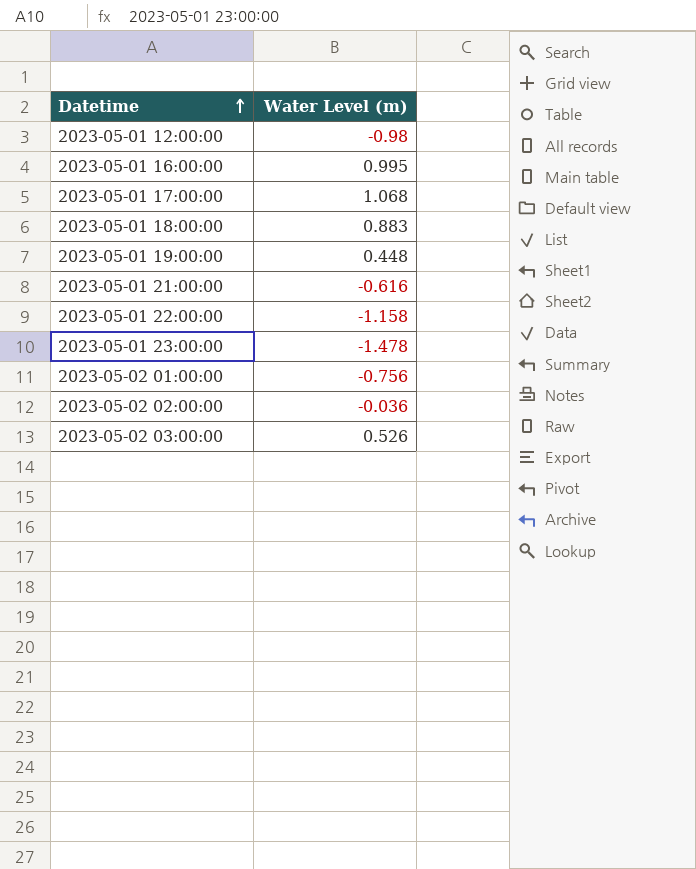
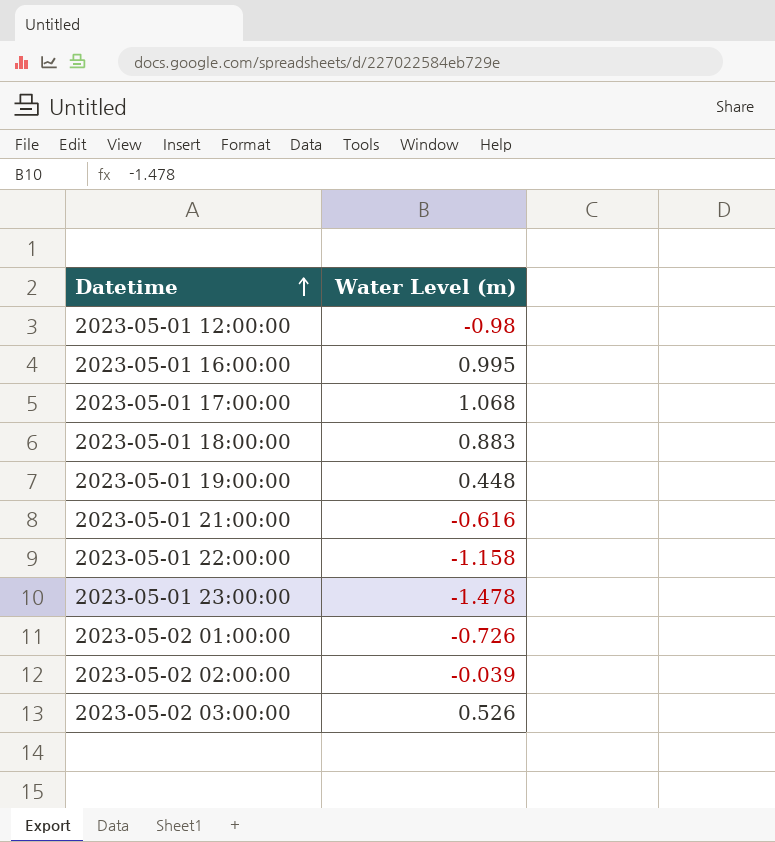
2023-05-02 01:00:00 | Water Level (m): -0.756 -> -0.726
2023-05-02 02:00:00 | Water Level (m): -0.036 -> -0.039

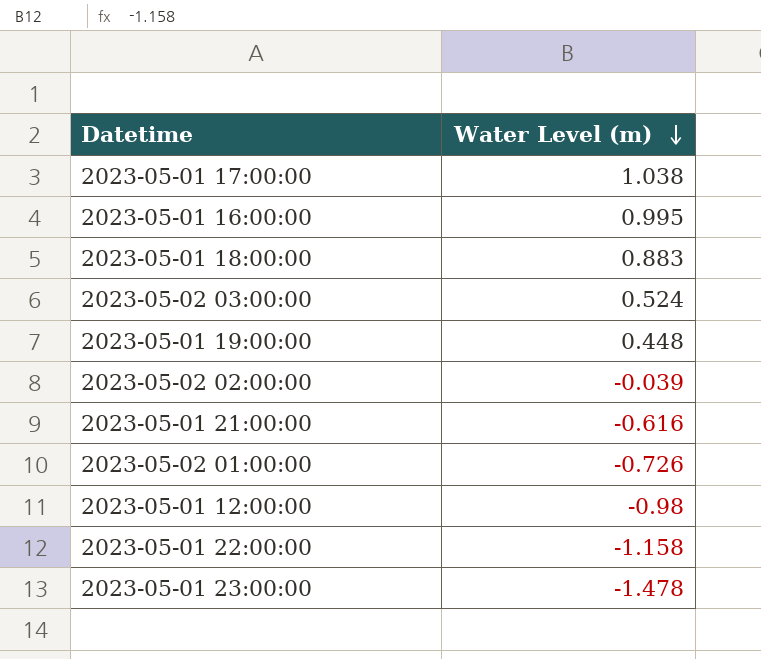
row order: Datetime ascending -> Water Level (m) descending
2023-05-01 17:00:00 | Water Level (m): 1.068 -> 1.038
2023-05-02 03:00:00 | Water Level (m): 0.526 -> 0.524

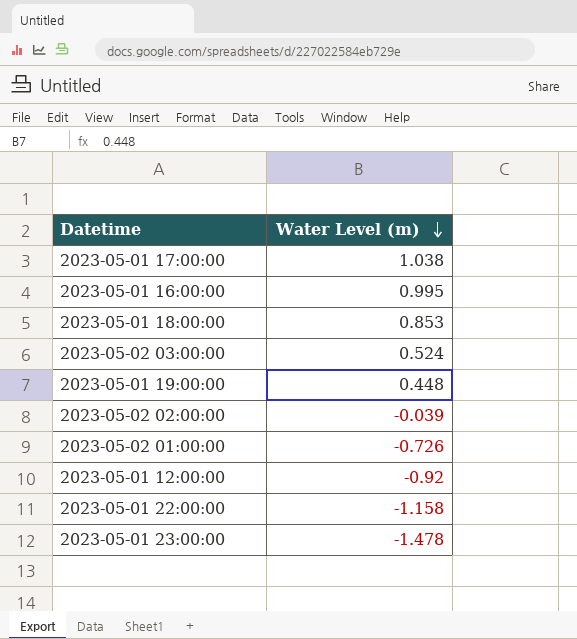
row 2023-05-01 21:00:00: -0.616 -> none
2023-05-01 18:00:00 | Water Level (m): 0.883 -> 0.853
2023-05-01 12:00:00 | Water Level (m): -0.98 -> -0.92

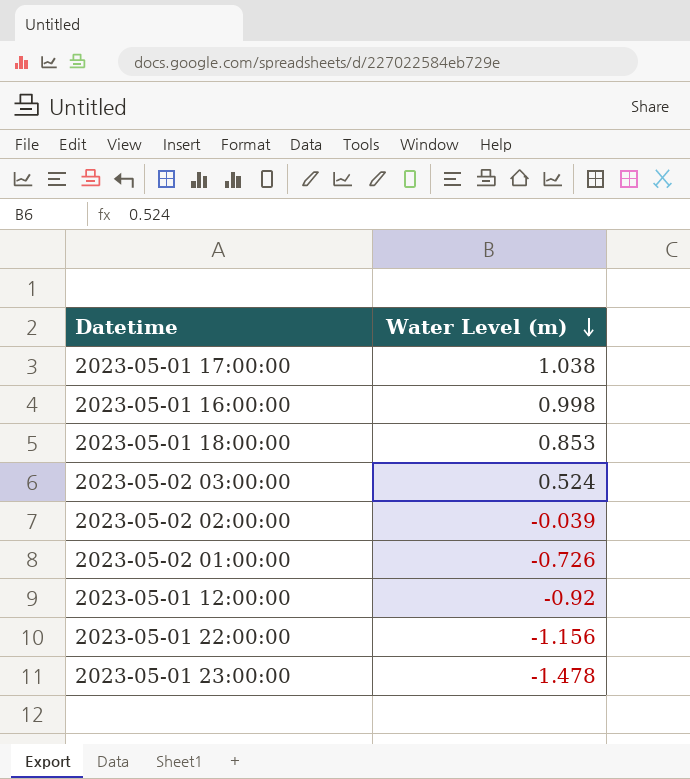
row 2023-05-01 19:00:00: 0.448 -> none
2023-05-01 16:00:00 | Water Level (m): 0.995 -> 0.998
2023-05-01 22:00:00 | Water Level (m): -1.158 -> -1.156

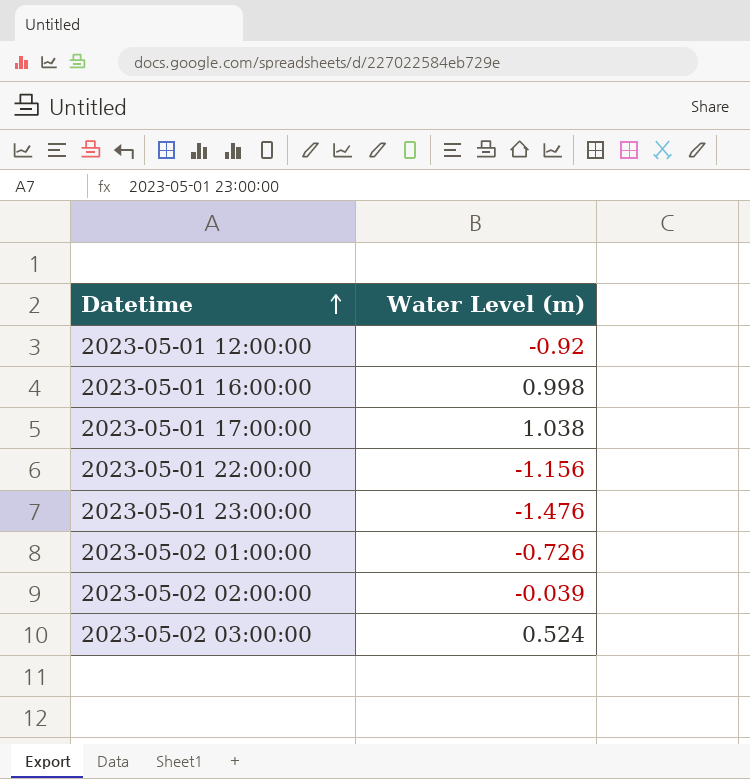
row order: Water Level (m) descending -> Datetime ascending
row 2023-05-01 18:00:00: 0.853 -> none
2023-05-01 23:00:00 | Water Level (m): -1.478 -> -1.476

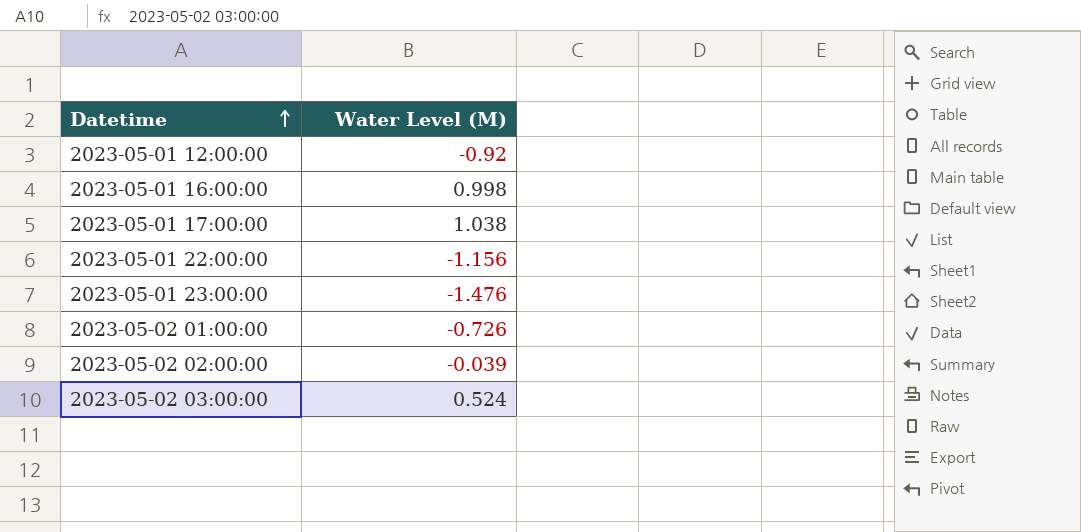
column name: Water Level (m) -> Water Level (M)

